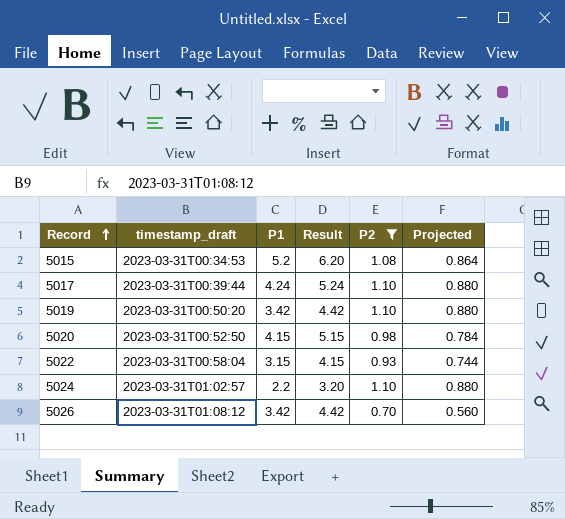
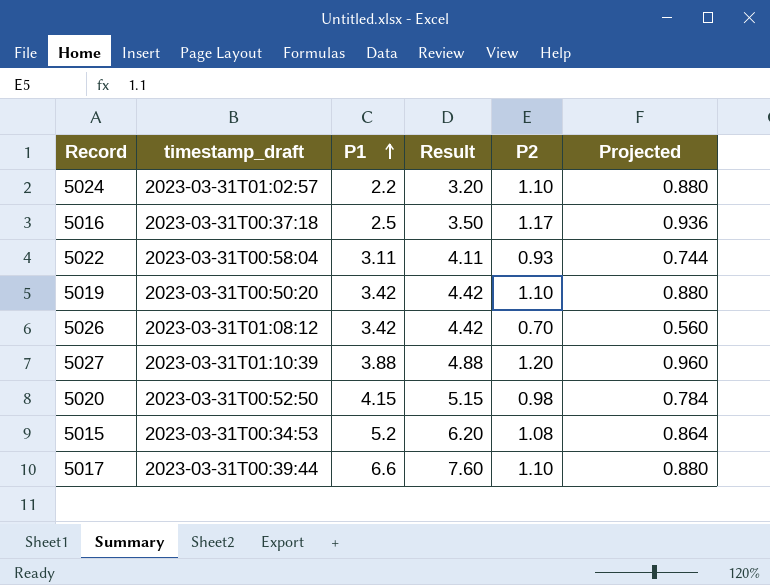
filter: P2 <= 1.10 -> none
row order: Record ascending -> P1 ascending
5022 | P1: 3.15 -> 3.11
5022 | Result: 4.15 -> 4.11
5017 | P1: 4.24 -> 6.6
5017 | Result: 5.24 -> 7.60

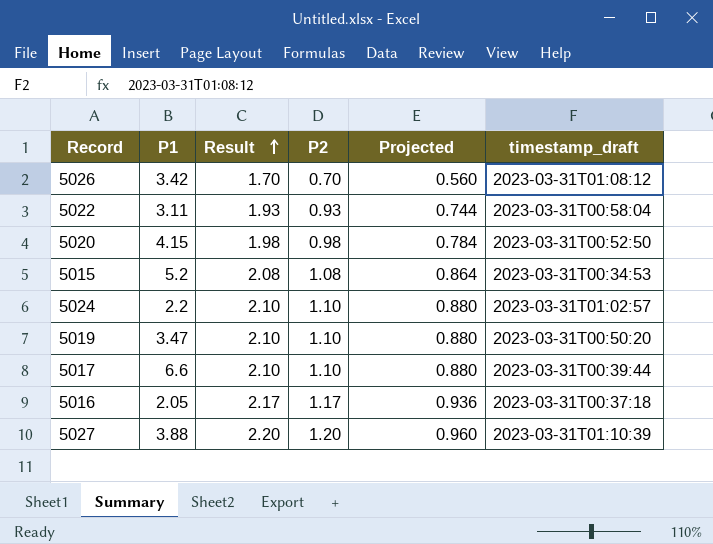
row order: P1 ascending -> Result ascending
column Result | formula: [P1] + 1 -> [P2] + 1
column timestamp_draft | position: 2 -> 6
5019 | P1: 3.42 -> 3.47
5016 | P1: 2.5 -> 2.05

